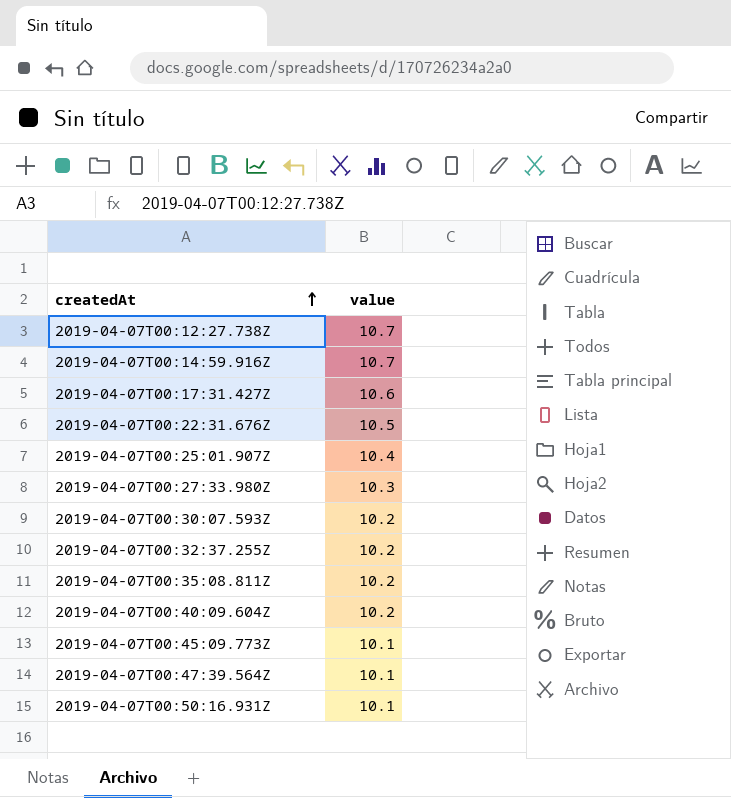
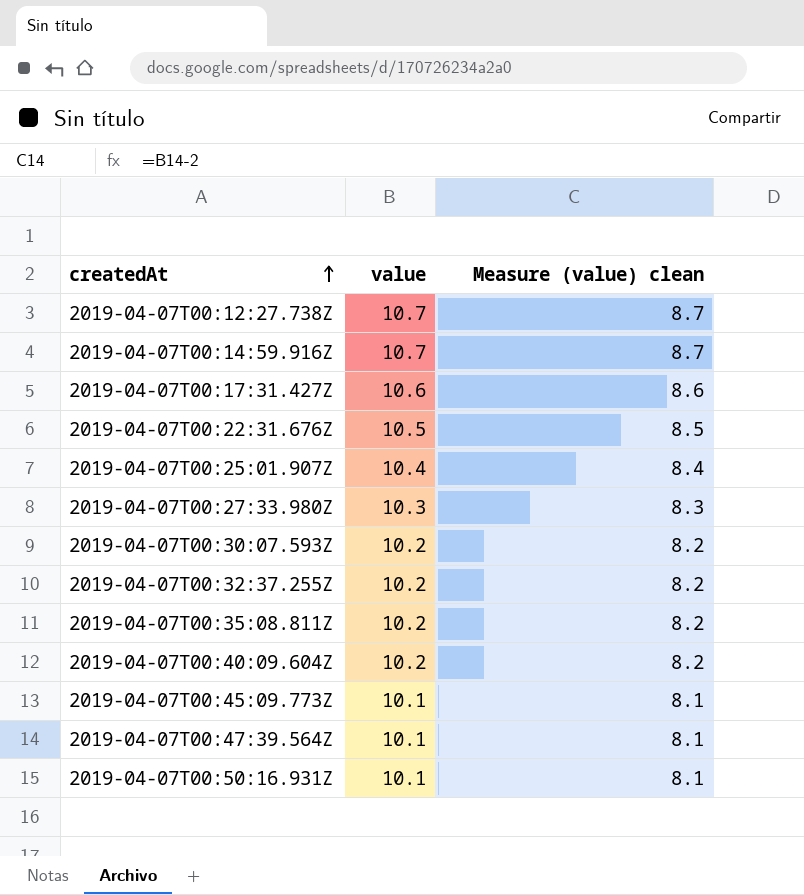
column Measure (value) clean | formula: none -> [value] - 2

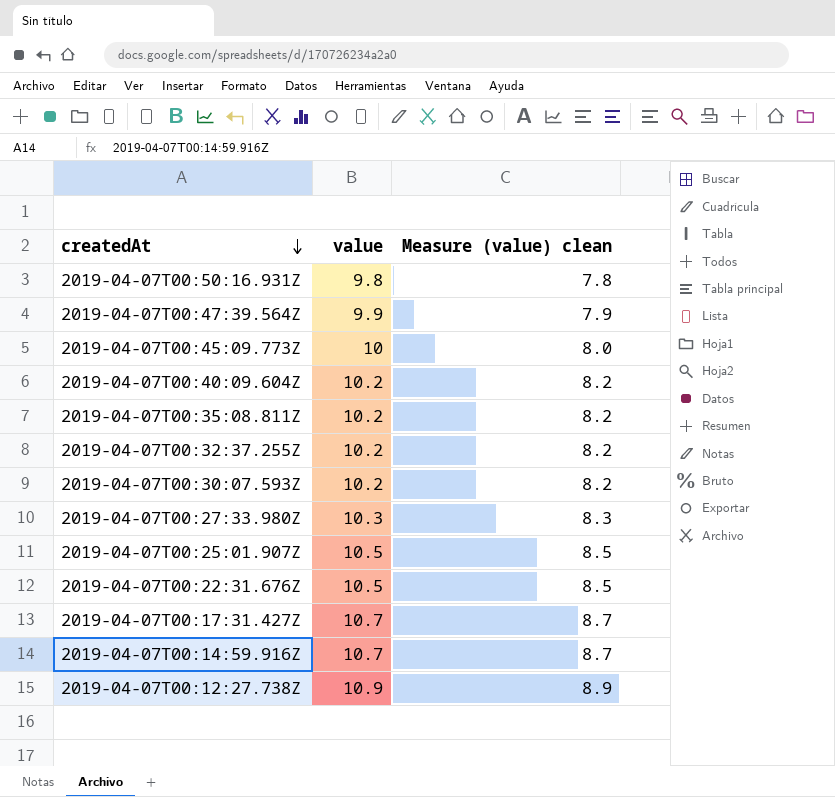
row order: createdAt ascending -> createdAt descending
2019-04-07T00:50:16.931Z | value: 10.1 -> 9.8
2019-04-07T00:50:16.931Z | Measure (value) clean: 8.1 -> 7.8
2019-04-07T00:47:39.564Z | value: 10.1 -> 9.9
2019-04-07T00:47:39.564Z | Measure (value) clean: 8.1 -> 7.9
2019-04-07T00:45:09.773Z | value: 10.1 -> 10
2019-04-07T00:45:09.773Z | Measure (value) clean: 8.1 -> 8.0
2019-04-07T00:25:01.907Z | value: 10.4 -> 10.5
2019-04-07T00:25:01.907Z | Measure (value) clean: 8.4 -> 8.5
2019-04-07T00:17:31.427Z | value: 10.6 -> 10.7
2019-04-07T00:17:31.427Z | Measure (value) clean: 8.6 -> 8.7
2019-04-07T00:12:27.738Z | value: 10.7 -> 10.9
2019-04-07T00:12:27.738Z | Measure (value) clean: 8.7 -> 8.9

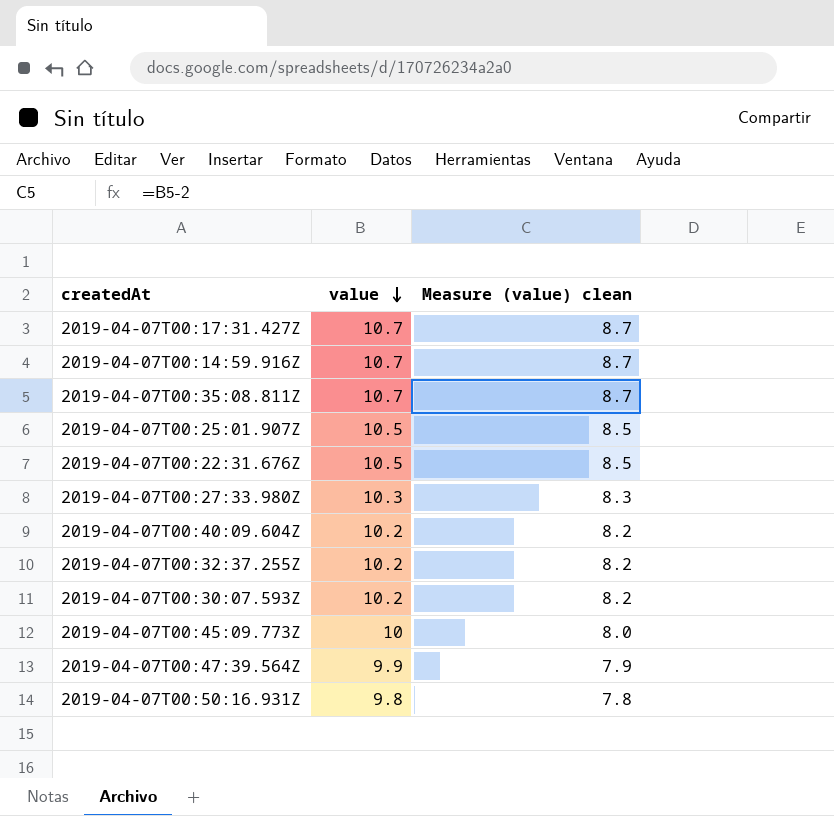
row order: createdAt descending -> value descending
row 2019-04-07T00:12:27.738Z: 10.9 | 8.9 -> none
2019-04-07T00:35:08.811Z | value: 10.2 -> 10.7
2019-04-07T00:35:08.811Z | Measure (value) clean: 8.2 -> 8.7

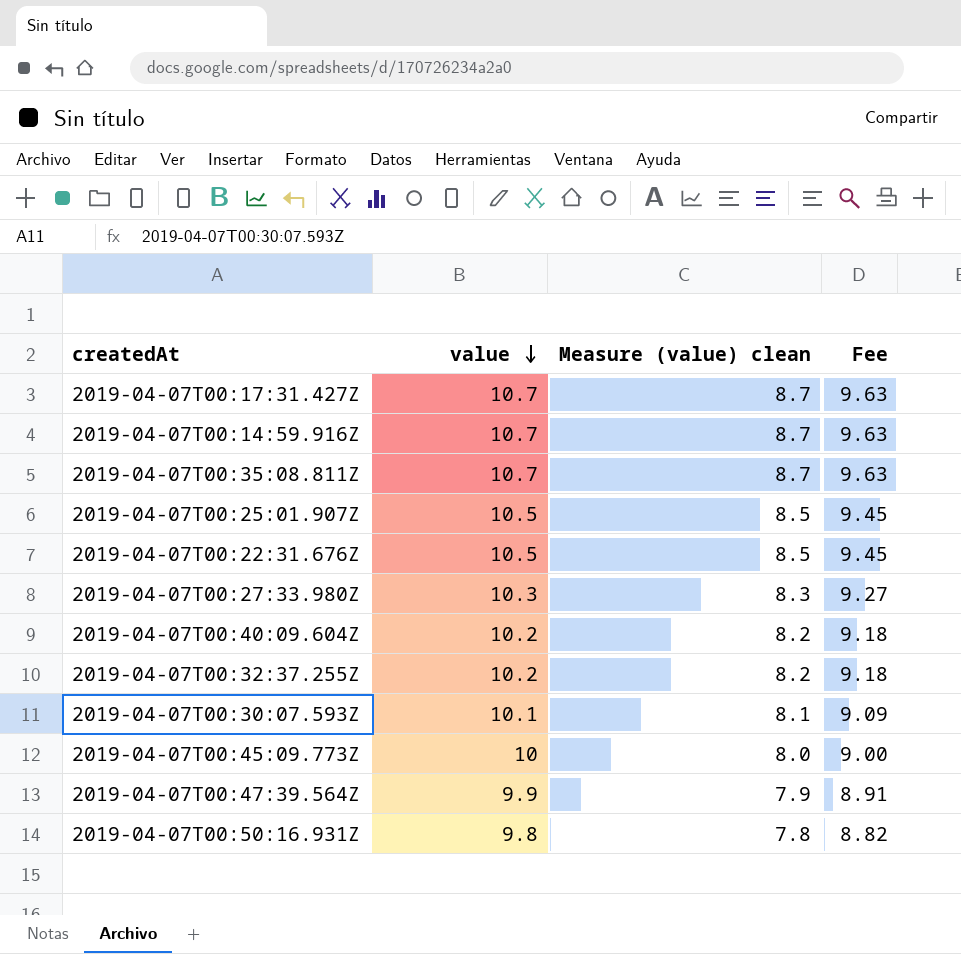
column Fee | formula: none -> [value] * 0.9
2019-04-07T00:30:07.593Z | value: 10.2 -> 10.1
2019-04-07T00:30:07.593Z | Measure (value) clean: 8.2 -> 8.1

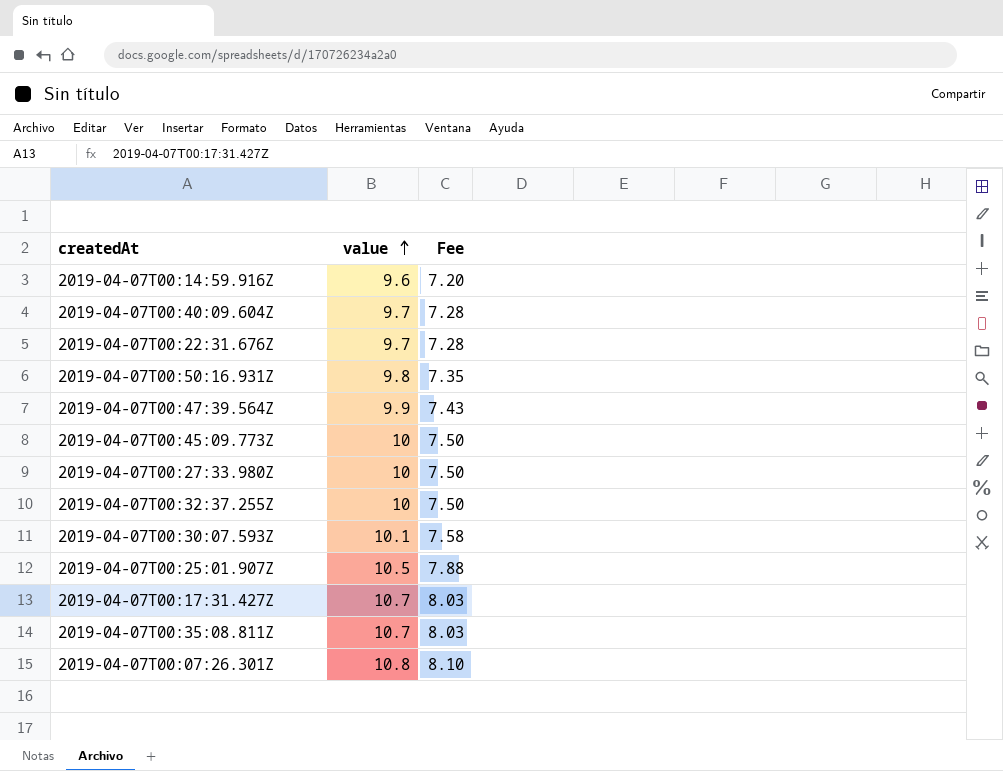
row order: value descending -> value ascending
column Measure (value) clean | formula: [value] - 2 -> none
column Fee | formula: [value] * 0.9 -> [value] * 0.75
2019-04-07T00:14:59.916Z | value: 10.7 -> 9.6
2019-04-07T00:40:09.604Z | value: 10.2 -> 9.7
2019-04-07T00:22:31.676Z | value: 10.5 -> 9.7
2019-04-07T00:27:33.980Z | value: 10.3 -> 10
2019-04-07T00:32:37.255Z | value: 10.2 -> 10
row 2019-04-07T00:07:26.301Z: none -> 10.8 | 8.10

